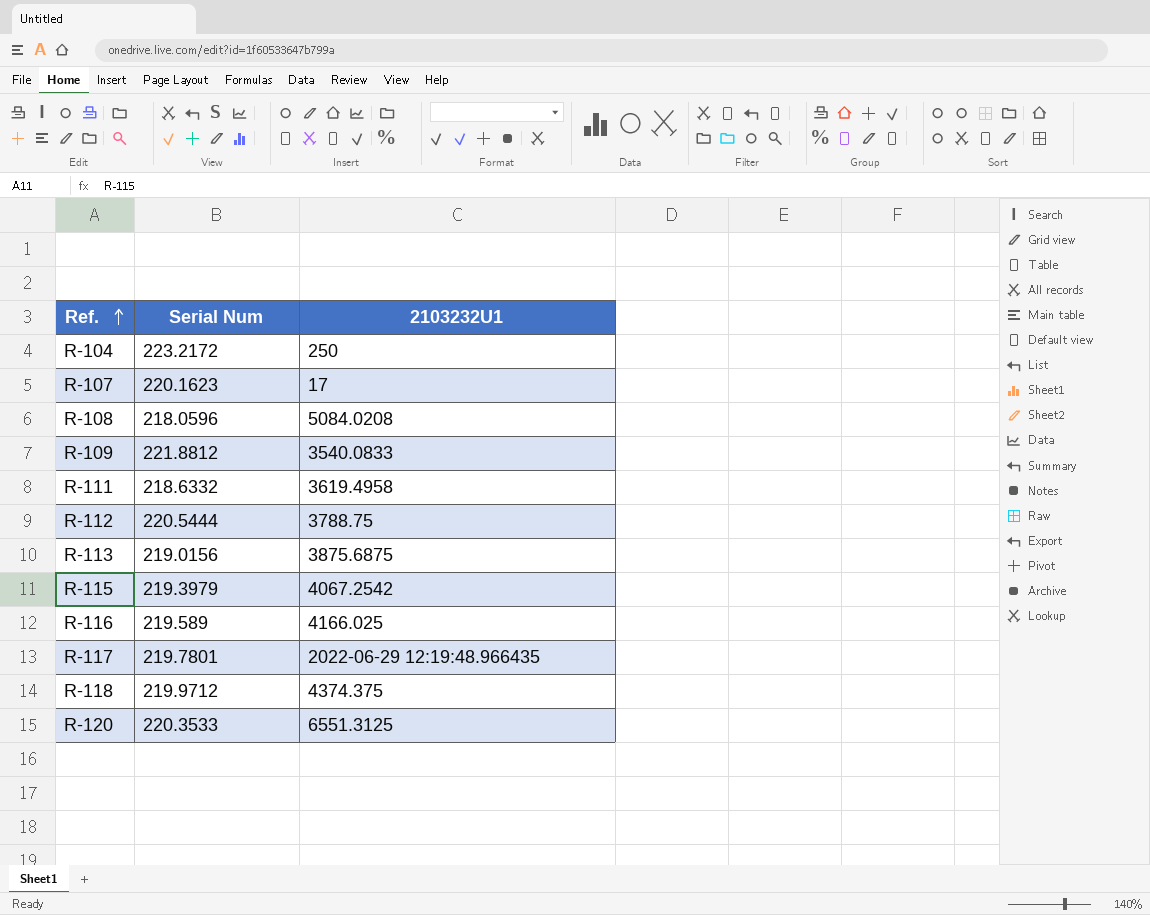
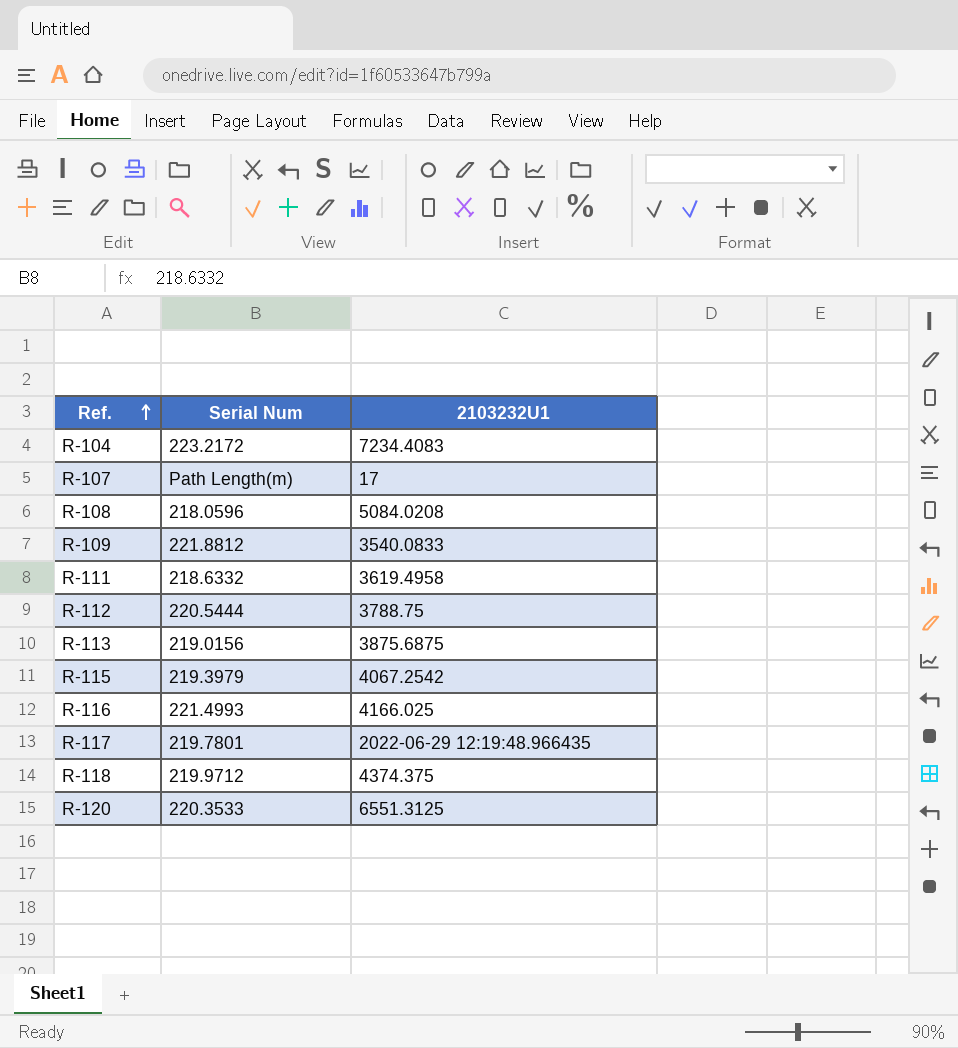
R-104 | 2103232U1: 250 -> 7234.4083
R-107 | Serial Num: 220.1623 -> Path Length(m)
R-116 | Serial Num: 219.589 -> 221.4993

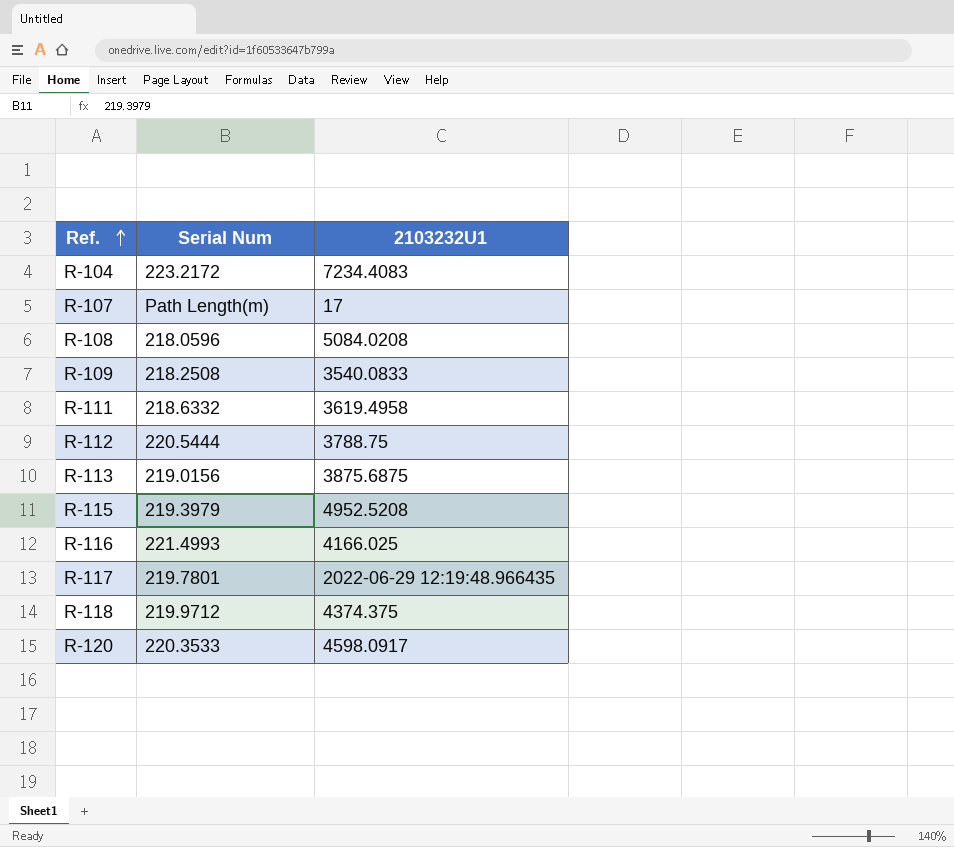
R-109 | Serial Num: 221.8812 -> 218.2508
R-115 | 2103232U1: 4067.2542 -> 4952.5208
R-120 | 2103232U1: 6551.3125 -> 4598.0917

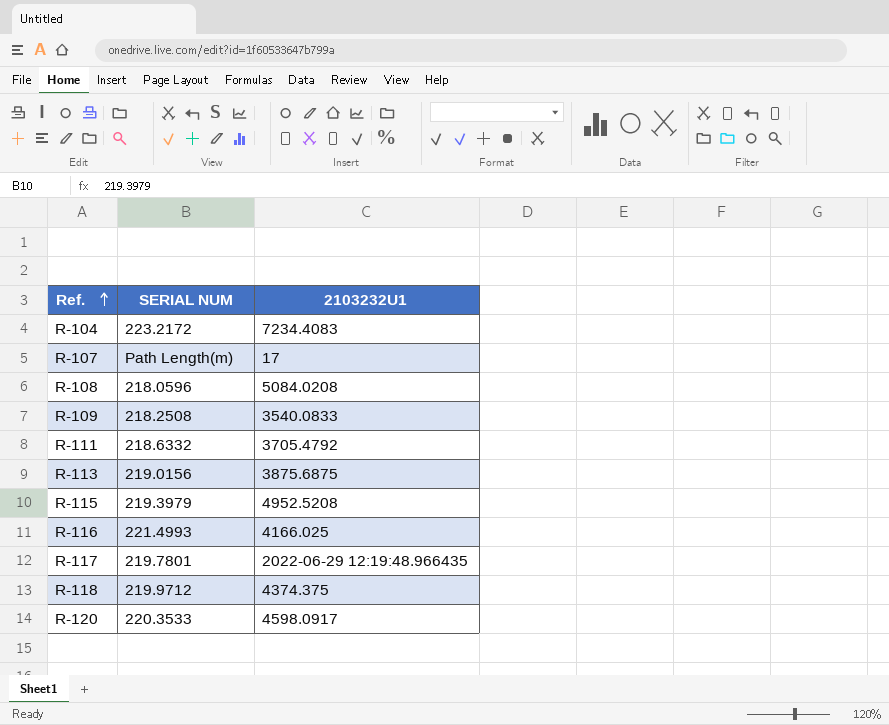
column name: Serial Num -> SERIAL NUM
row R-112: 220.5444 | 3788.75 -> none
R-111 | 2103232U1: 3619.4958 -> 3705.4792

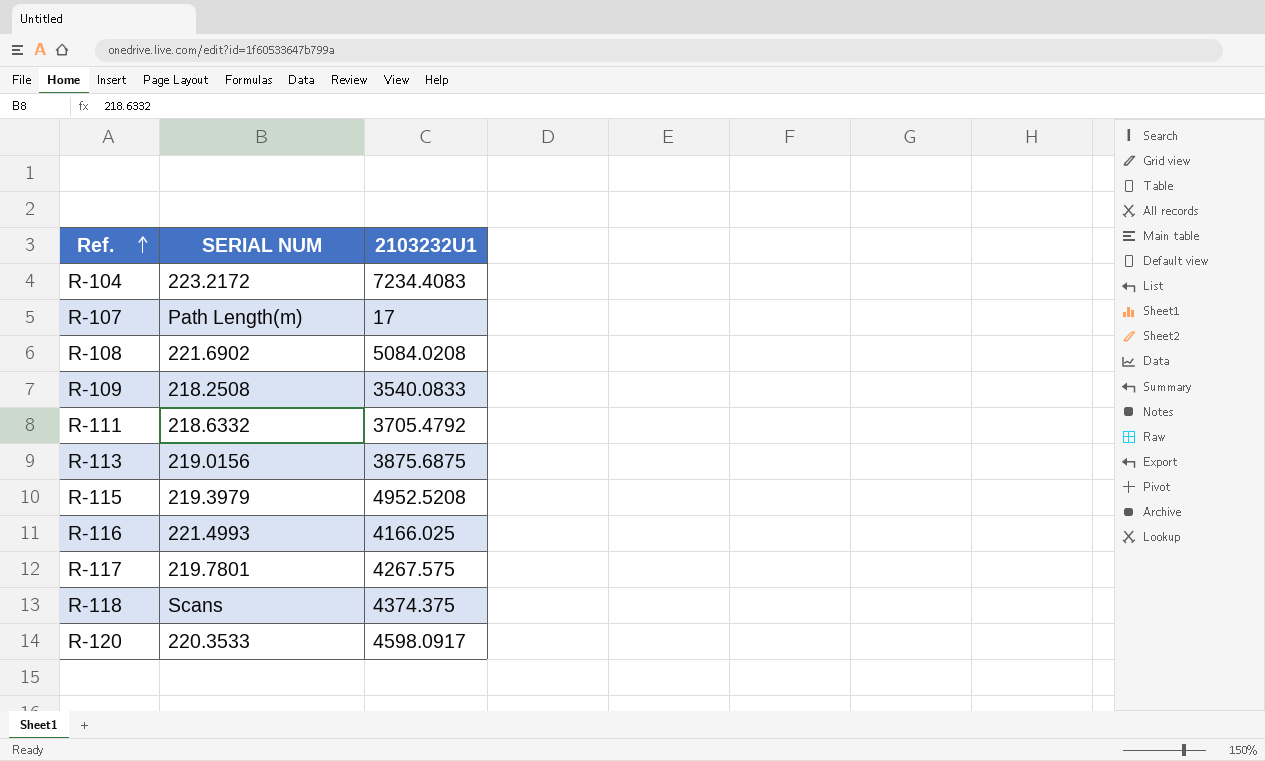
R-108 | SERIAL NUM: 218.0596 -> 221.6902
R-117 | 2103232U1: 2022-06-29 12:19:48.966435 -> 4267.575
R-118 | SERIAL NUM: 219.9712 -> Scans

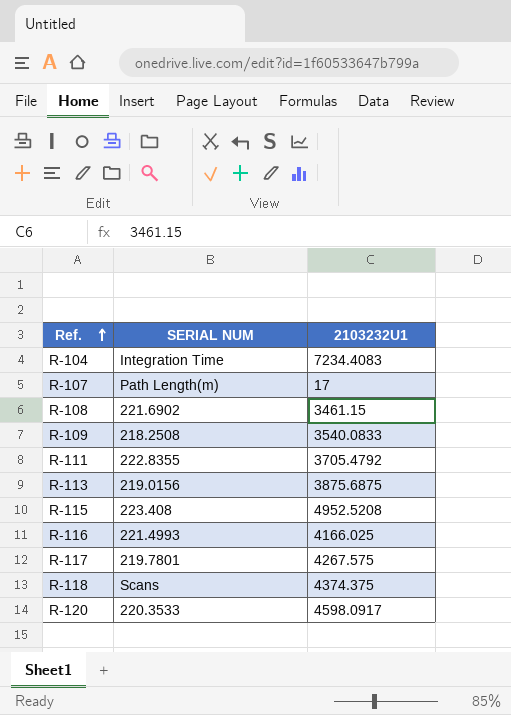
R-104 | SERIAL NUM: 223.2172 -> Integration Time
R-108 | 2103232U1: 5084.0208 -> 3461.15
R-111 | SERIAL NUM: 218.6332 -> 222.8355
R-115 | SERIAL NUM: 219.3979 -> 223.408

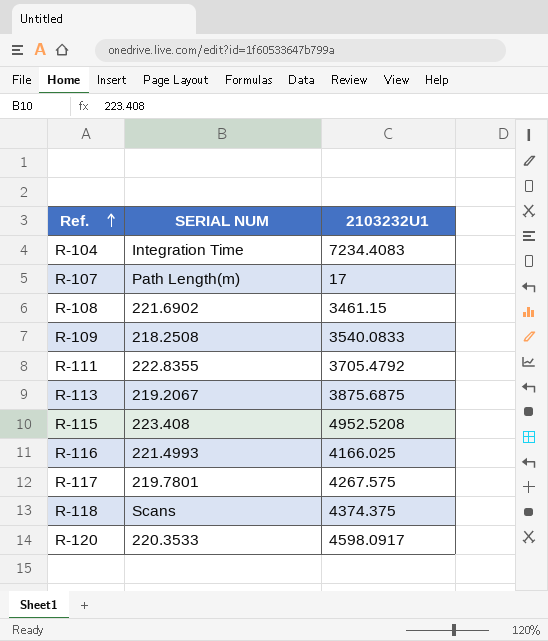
R-113 | SERIAL NUM: 219.0156 -> 219.2067

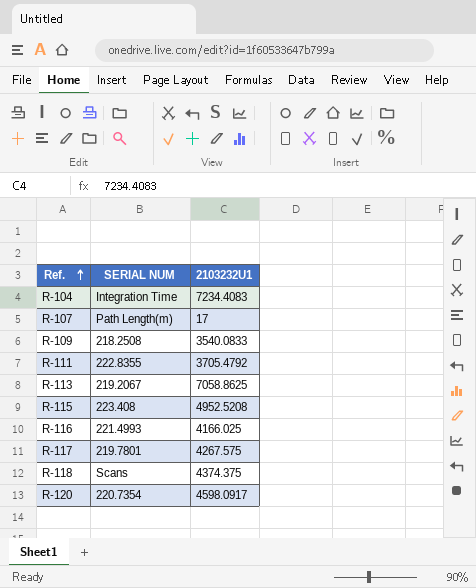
row R-108: 221.6902 | 3461.15 -> none
R-113 | 2103232U1: 3875.6875 -> 7058.8625
R-120 | SERIAL NUM: 220.3533 -> 220.7354

